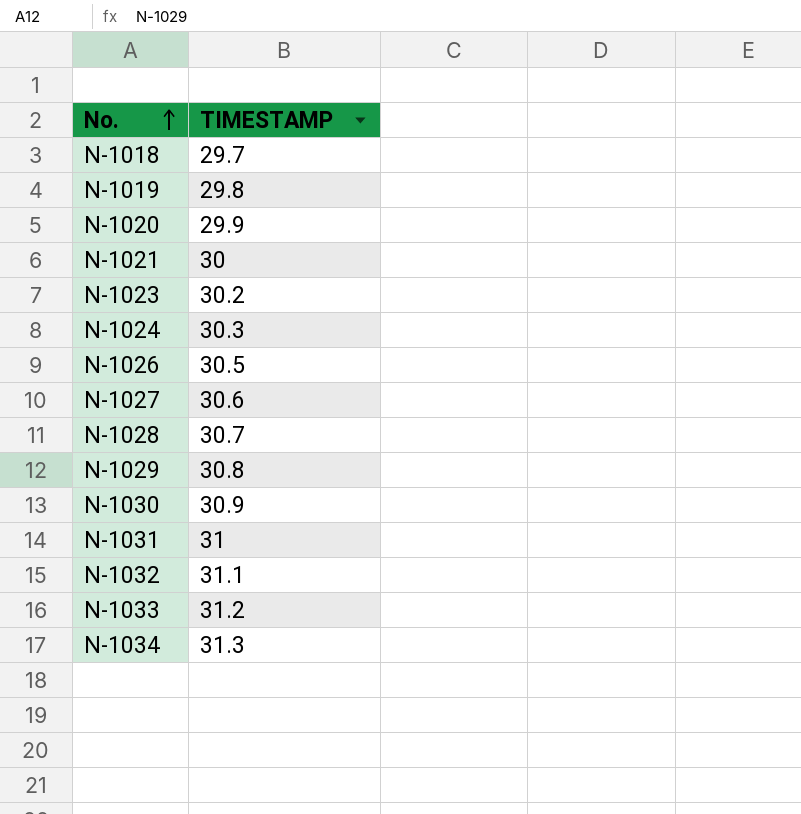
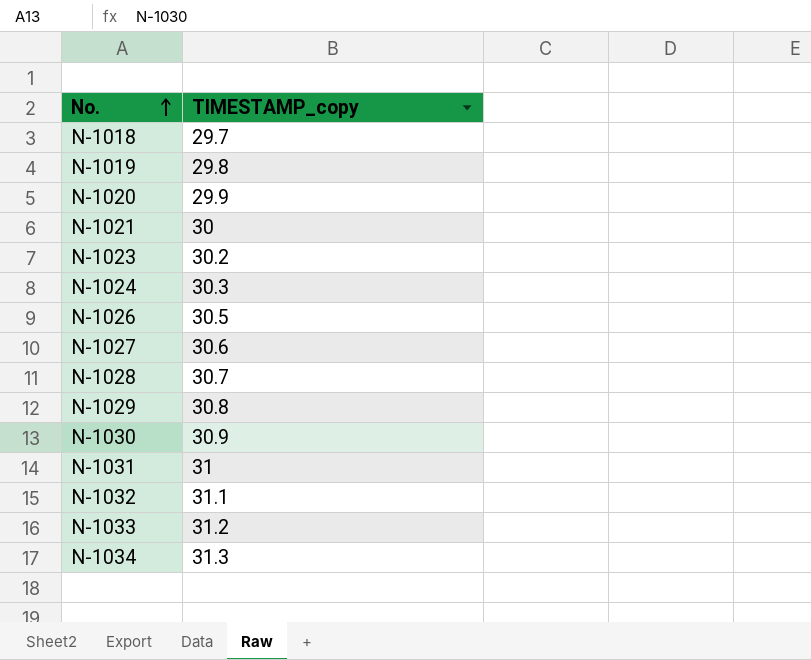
column name: TIMESTAMP -> TIMESTAMP_copy

